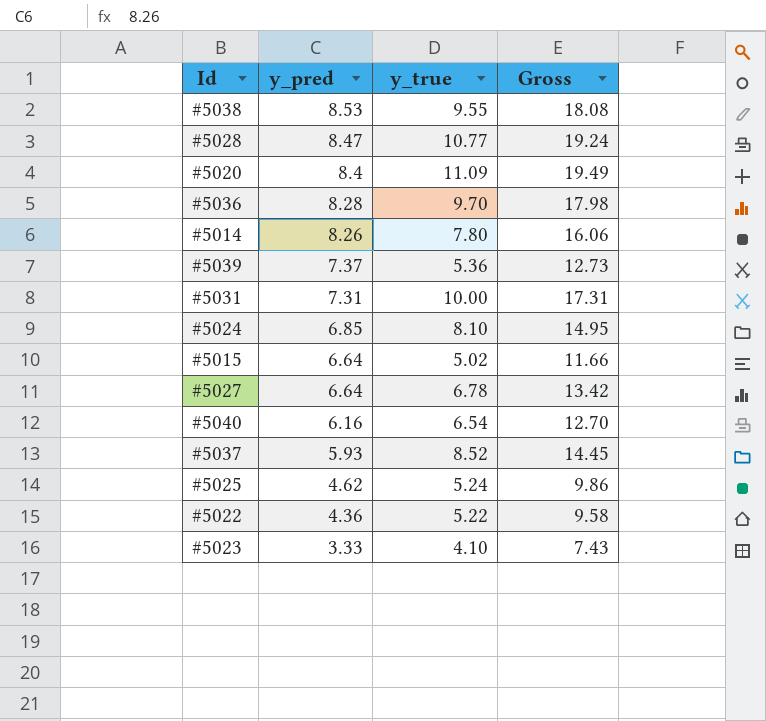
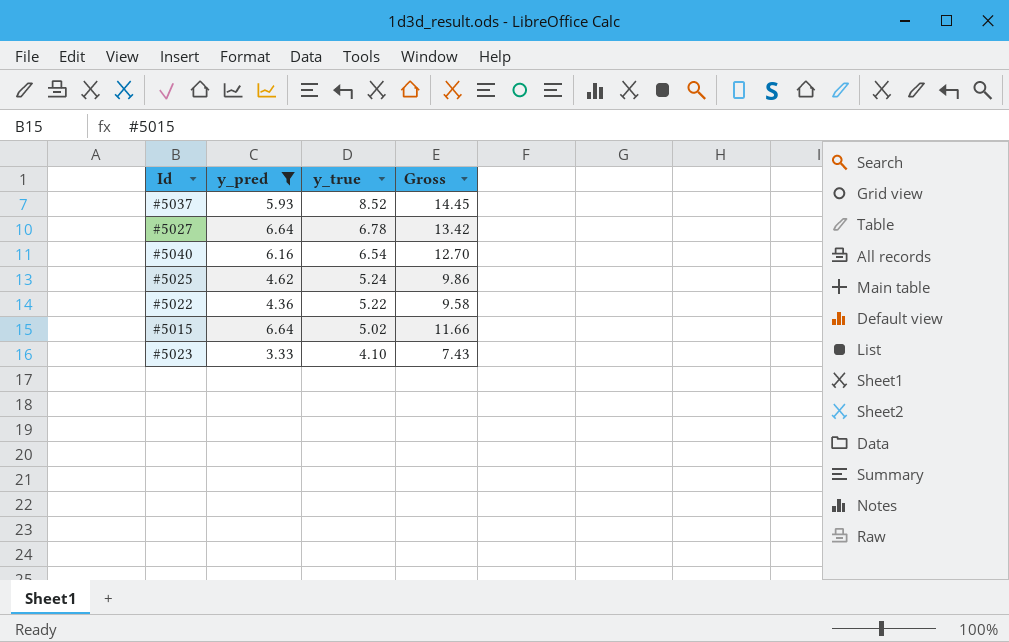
filter: none -> y_pred <= 6.64
row order: y_pred descending -> y_true descending

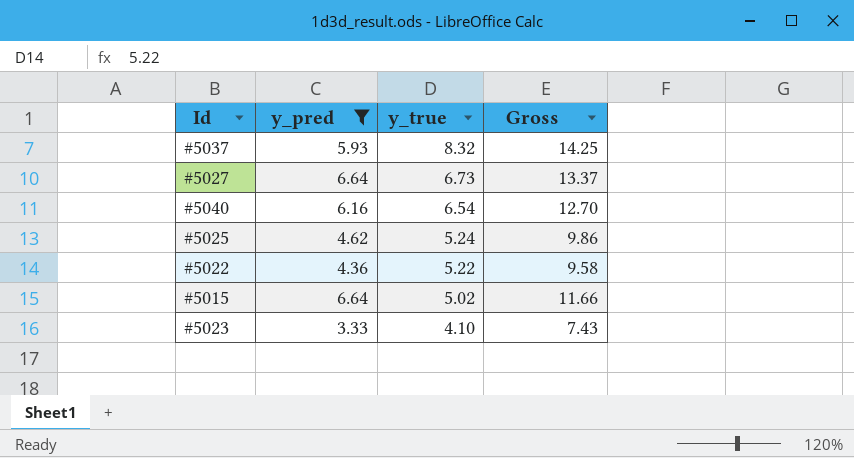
#5037 | y_true: 8.52 -> 8.32
#5037 | Gross: 14.45 -> 14.25
#5027 | y_true: 6.78 -> 6.73
#5027 | Gross: 13.42 -> 13.37

